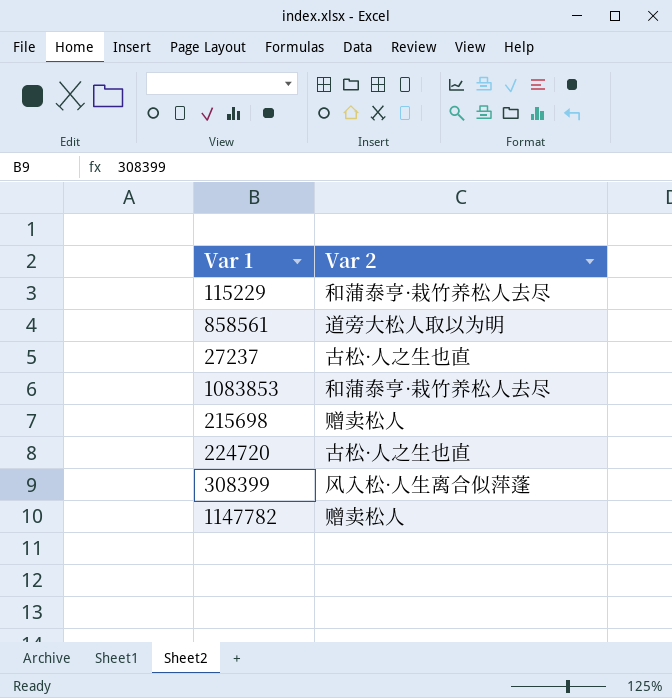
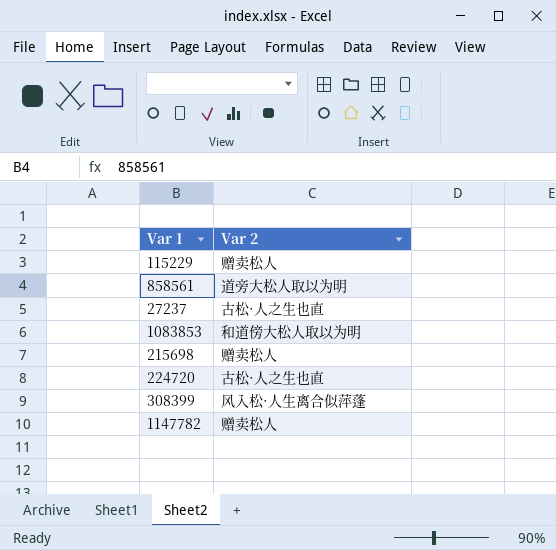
115229 | Var 2: 和蒲泰亨·栽竹养松人去尽 -> 赠卖松人
1083853 | Var 2: 和蒲泰亨·栽竹养松人去尽 -> 和道傍大松人取以为明

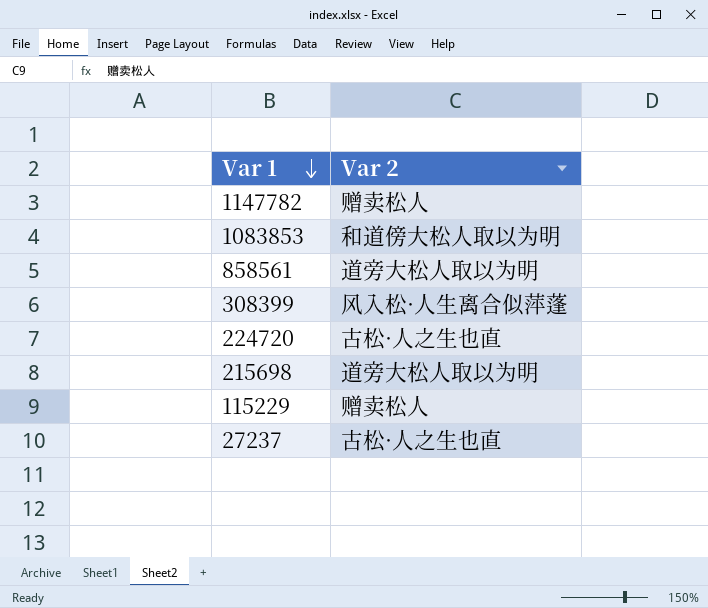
row order: none -> Var 1 descending
215698 | Var 2: 赠卖松人 -> 道旁大松人取以为明

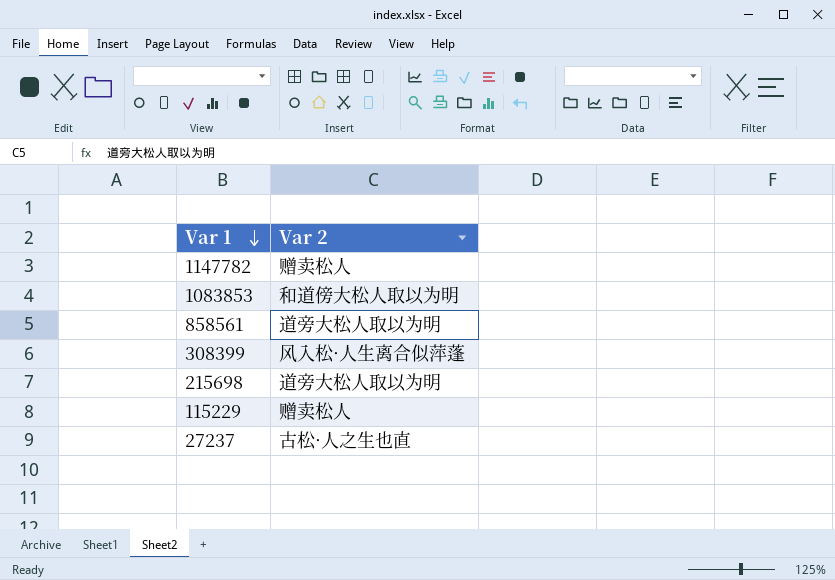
row 224720: 古松·人之生也直 -> none

